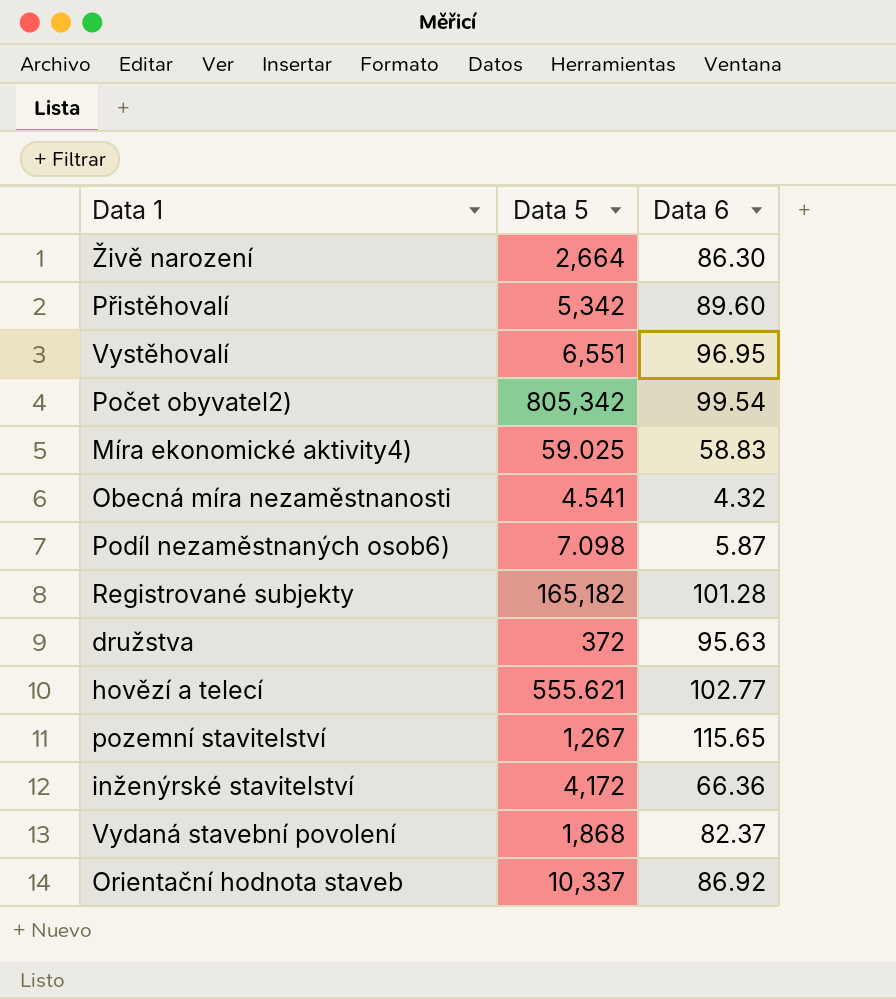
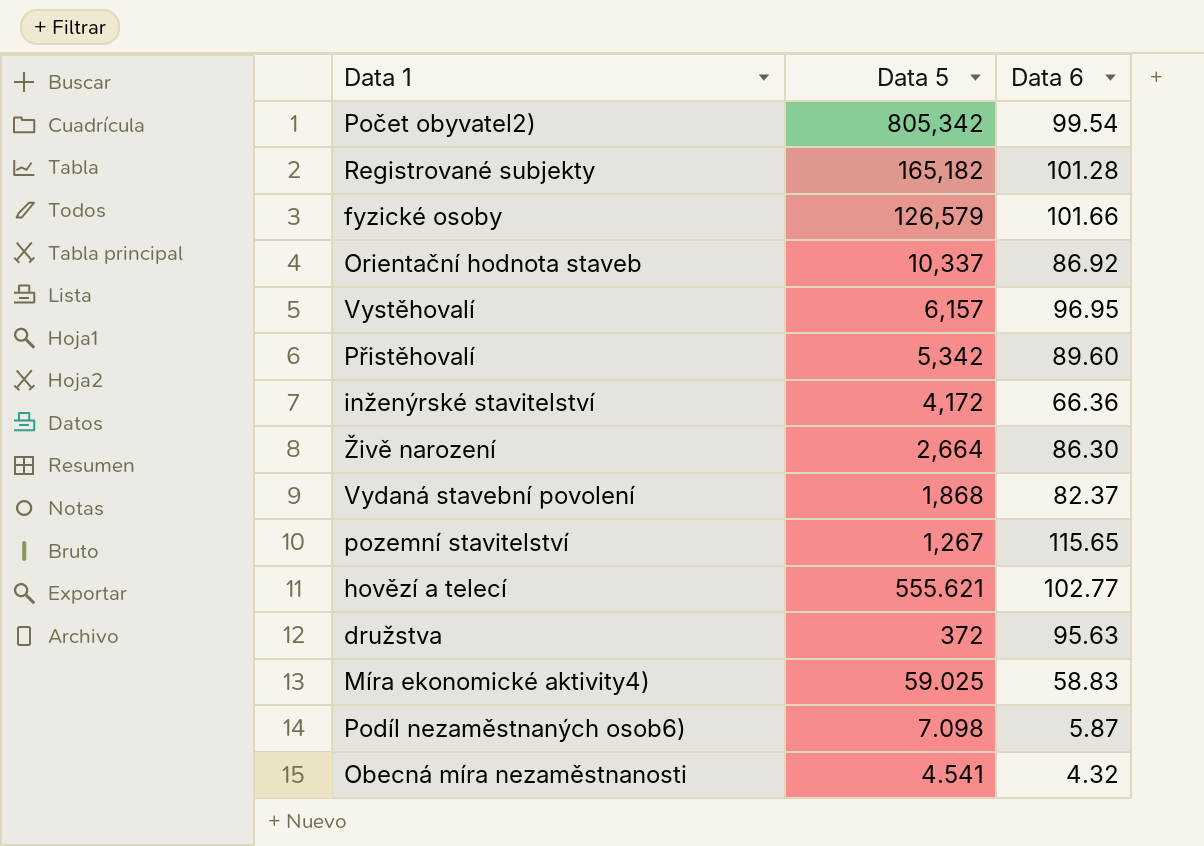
row order: none -> Data 5 descending
row fyzické osoby: none -> 126,579 | 101.66
Vystěhovalí | Data 5: 6,551 -> 6,157

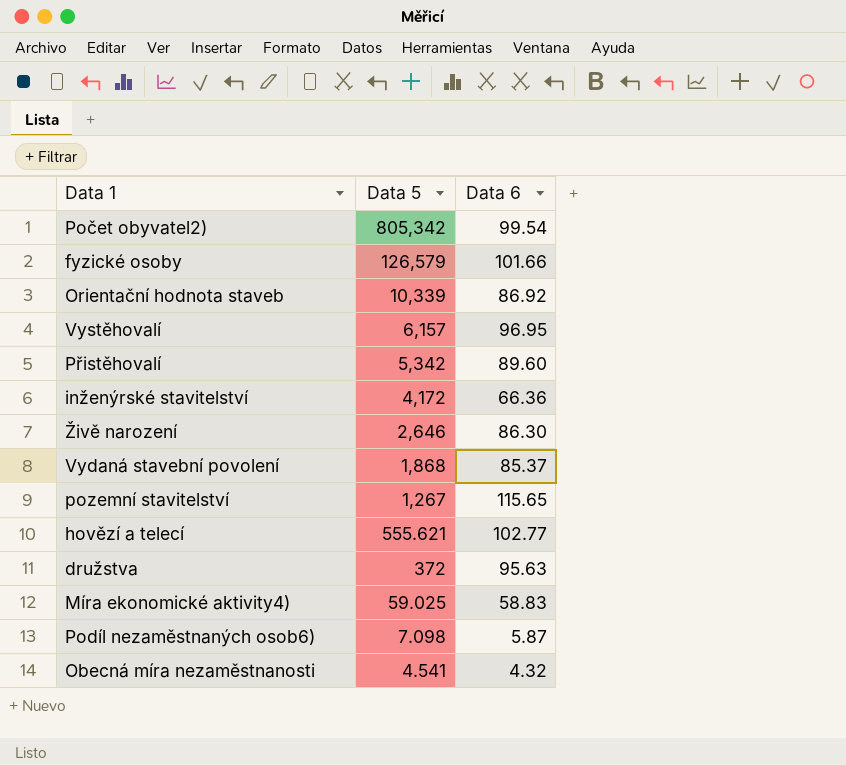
row Registrované subjekty: 165,182 | 101.28 -> none
Orientační hodnota staveb | Data 5: 10,337 -> 10,339
Živě narození | Data 5: 2,664 -> 2,646
Vydaná stavební povolení | Data 6: 82.37 -> 85.37

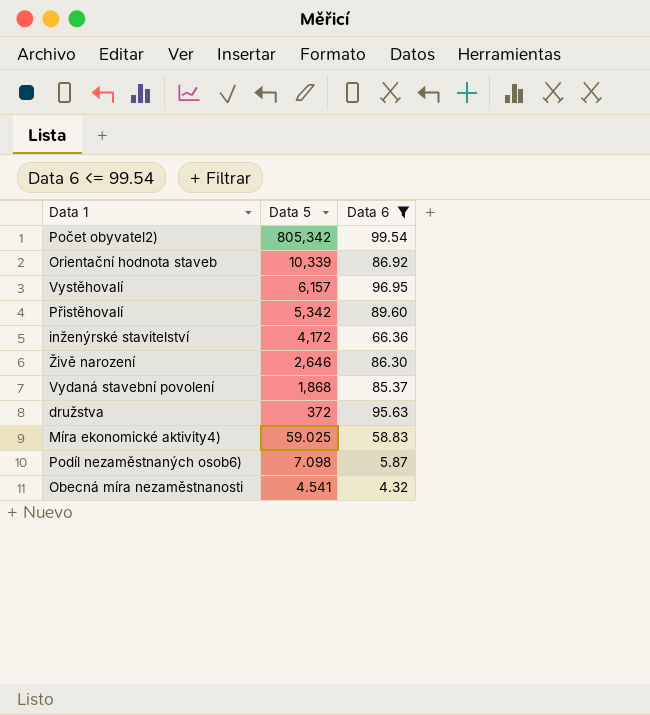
filter: none -> Data 6 <= 99.54

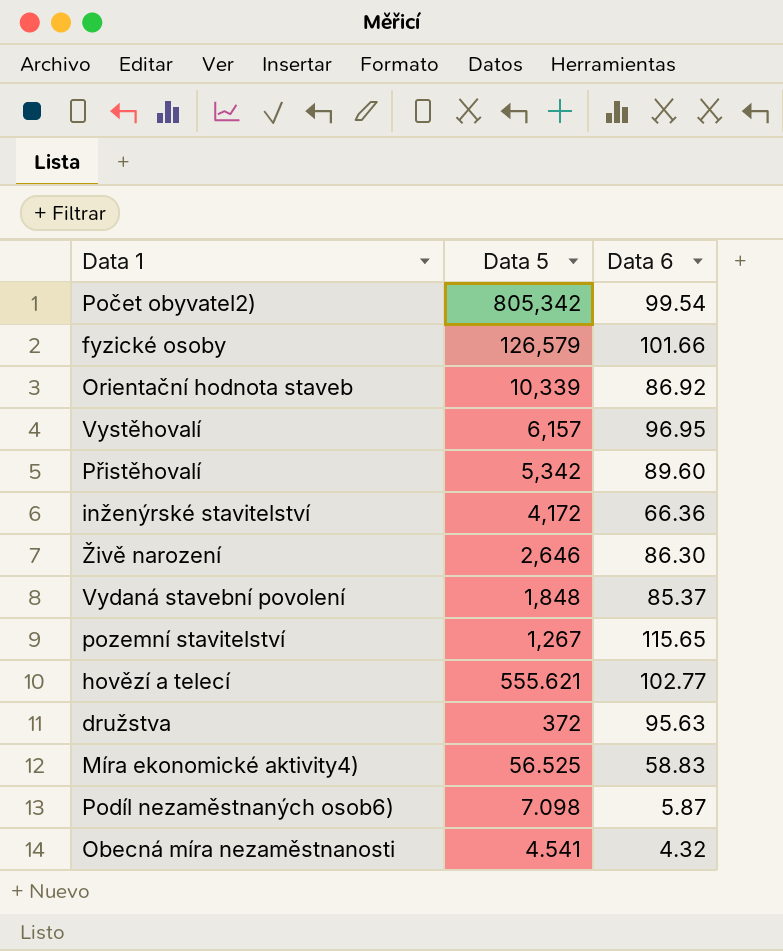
filter: Data 6 <= 99.54 -> none
Vydaná stavební povolení | Data 5: 1,868 -> 1,848
Míra ekonomické aktivity4) | Data 5: 59.025 -> 56.525

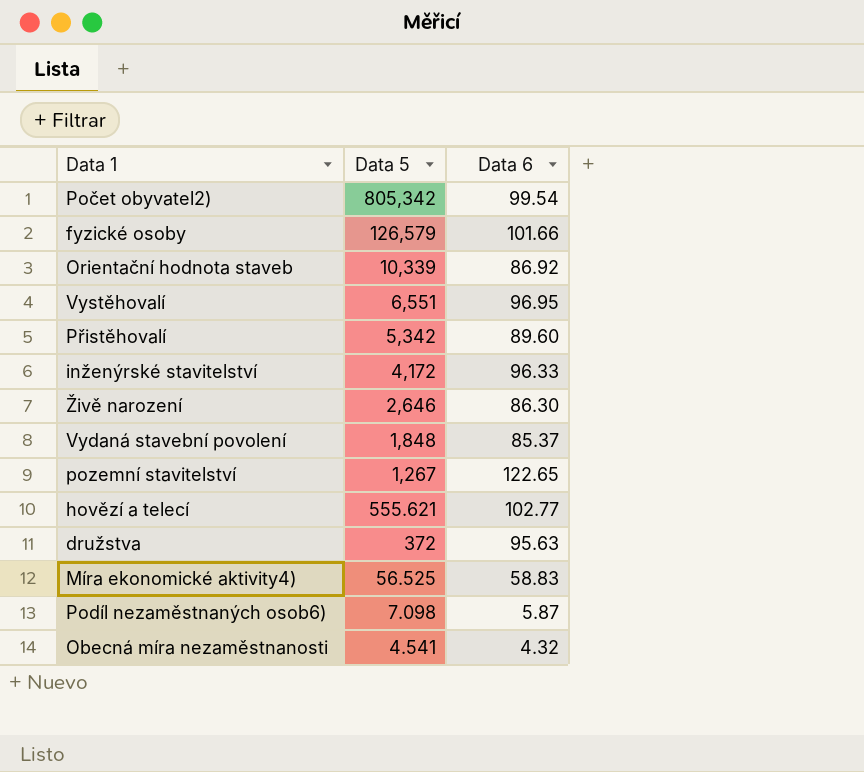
Vystěhovalí | Data 5: 6,157 -> 6,551
inženýrské stavitelství | Data 6: 66.36 -> 96.33
pozemní stavitelství | Data 6: 115.65 -> 122.65

